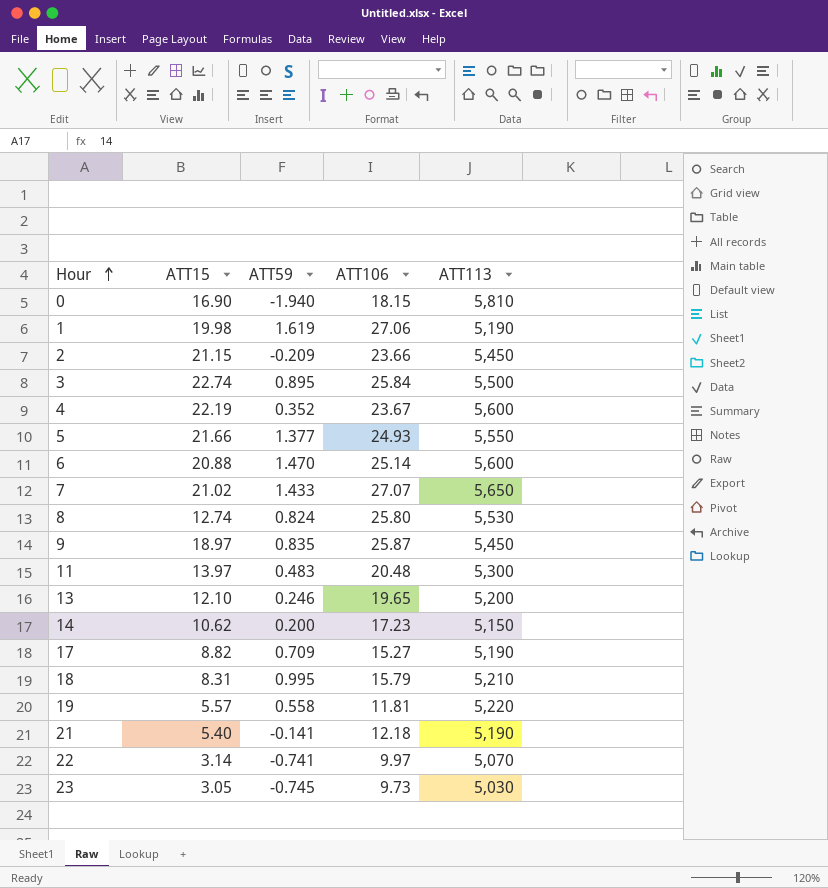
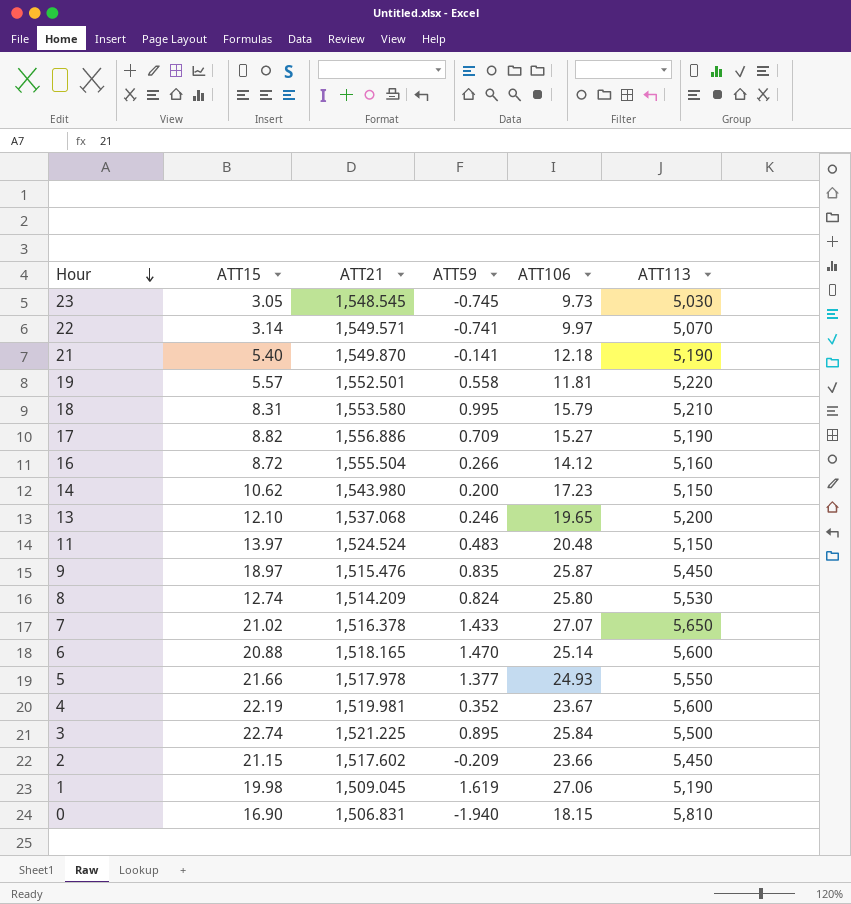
row order: Hour ascending -> Hour descending
column ATT21 | position: none -> 3
row 16: none -> 8.72 | 1,555.504 | 0.266 | 14.12 | 5,160
11 | ATT113: 5,300 -> 5,150

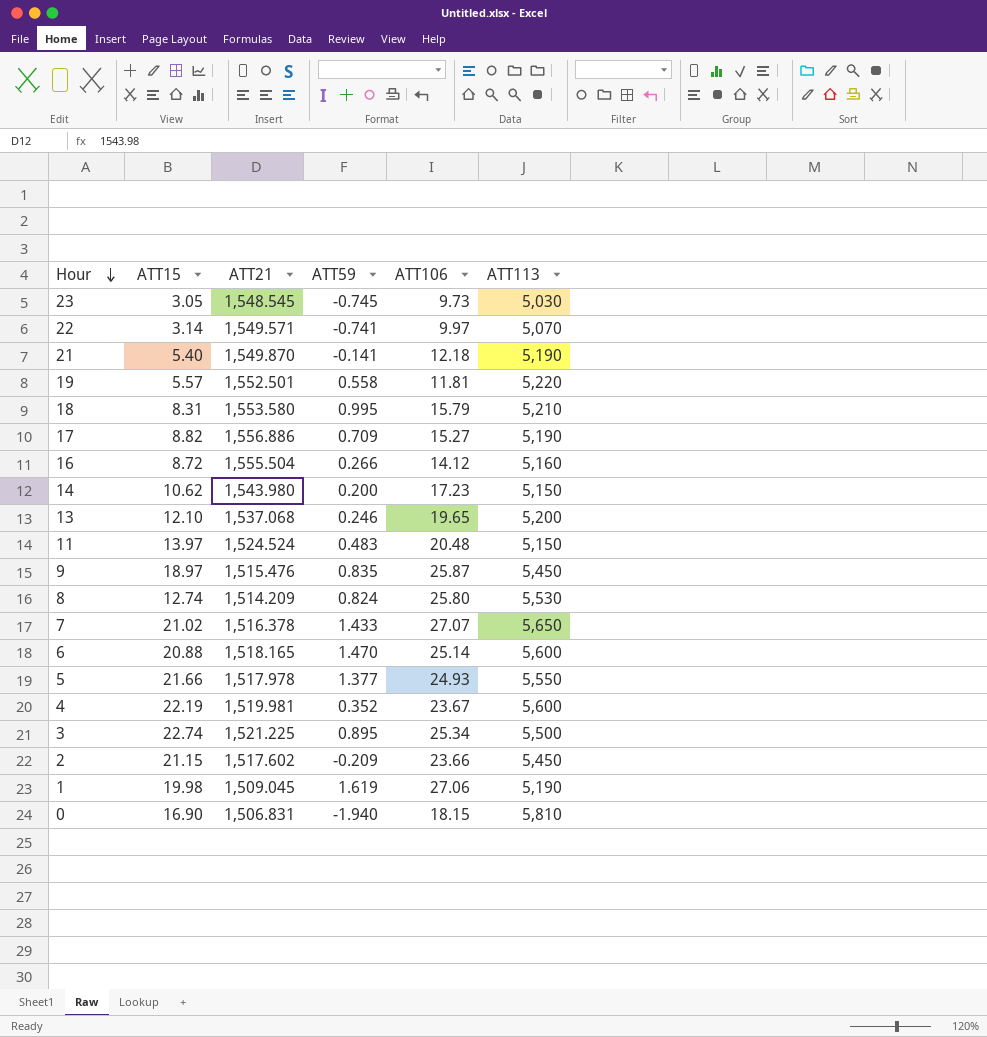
3 | ATT106: 25.84 -> 25.34

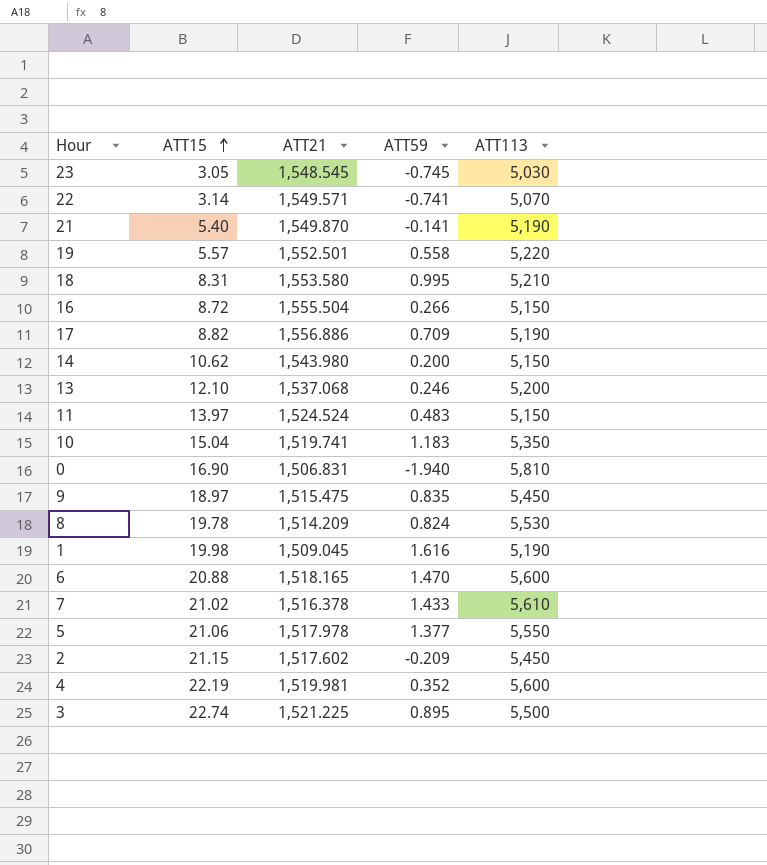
row order: Hour descending -> ATT15 ascending
column ATT106 | position: 5 -> none
16 | ATT113: 5,160 -> 5,150
row 10: none -> 15.04 | 1,519.741 | 1.183 | 5,350
9 | ATT21: 1,515.476 -> 1,515.475
8 | ATT15: 12.74 -> 19.78
1 | ATT59: 1.619 -> 1.616
7 | ATT113: 5,650 -> 5,610
5 | ATT15: 21.66 -> 21.06

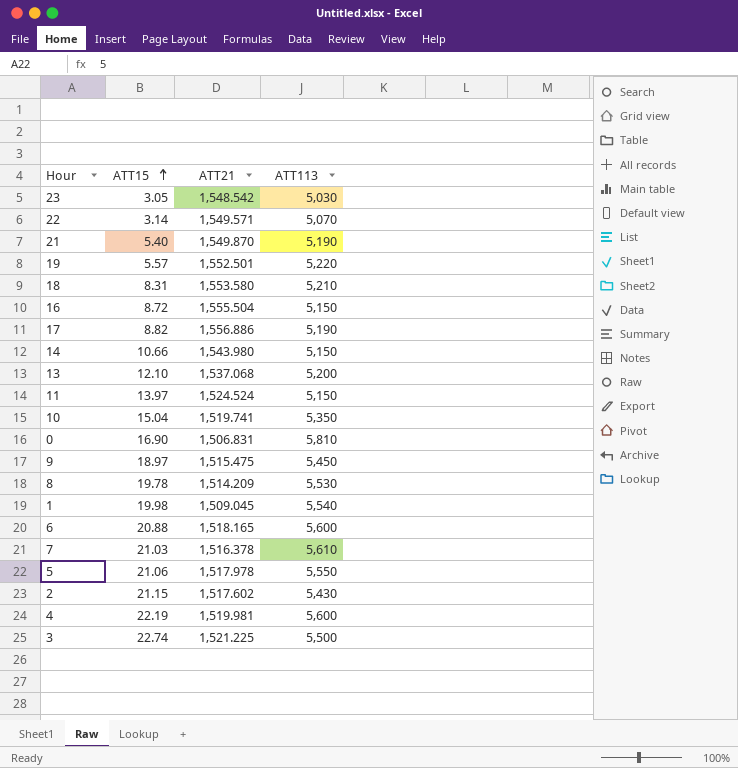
column ATT59 | position: 4 -> none
23 | ATT21: 1,548.545 -> 1,548.542
14 | ATT15: 10.62 -> 10.66
1 | ATT113: 5,190 -> 5,540
7 | ATT15: 21.02 -> 21.03
2 | ATT113: 5,450 -> 5,430

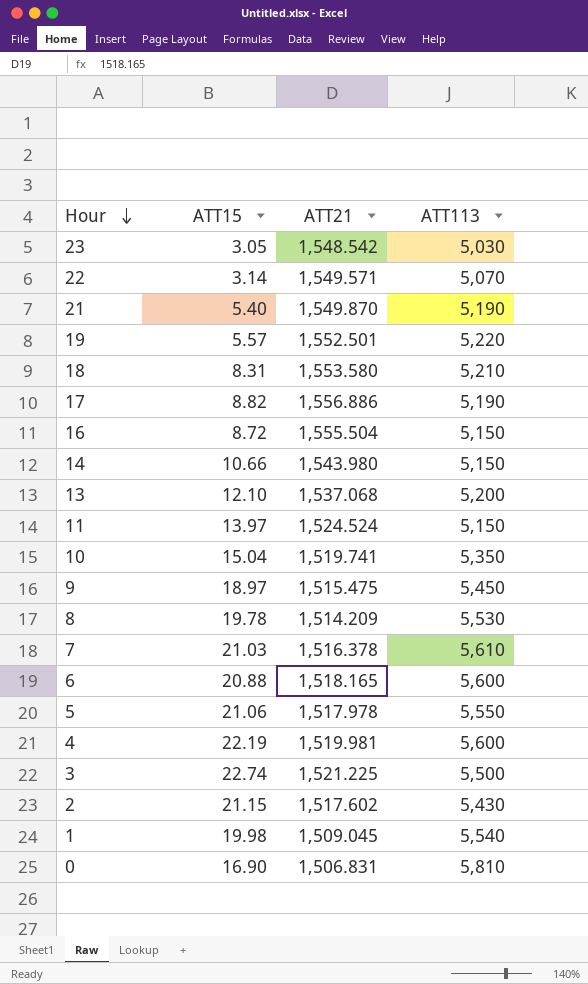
row order: ATT15 ascending -> Hour descending

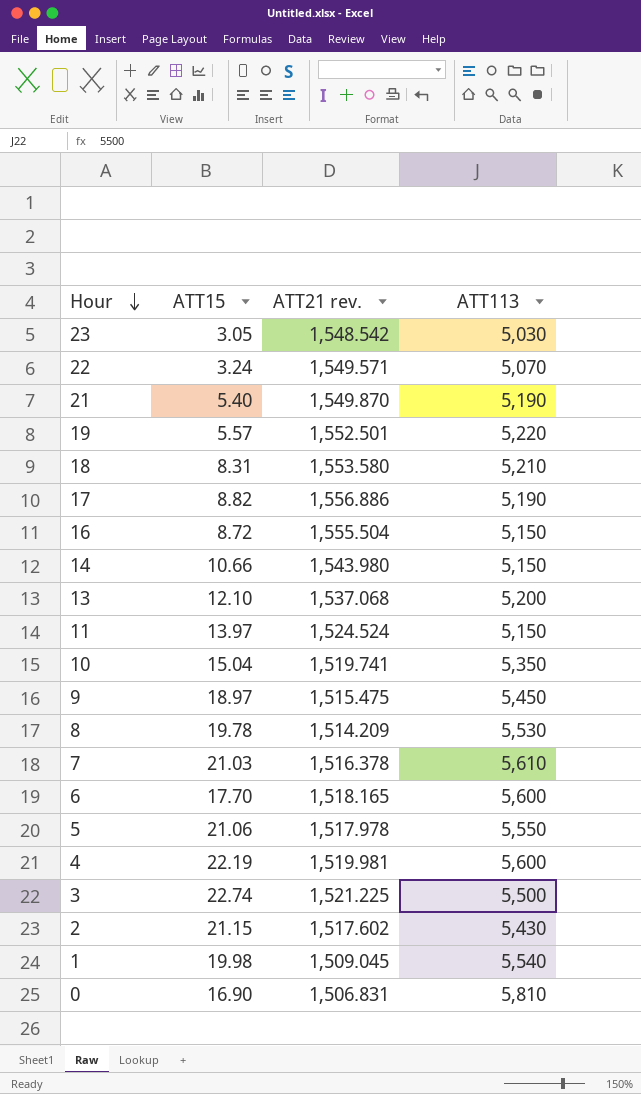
column name: ATT21 -> ATT21 rev.
22 | ATT15: 3.14 -> 3.24
6 | ATT15: 20.88 -> 17.70

